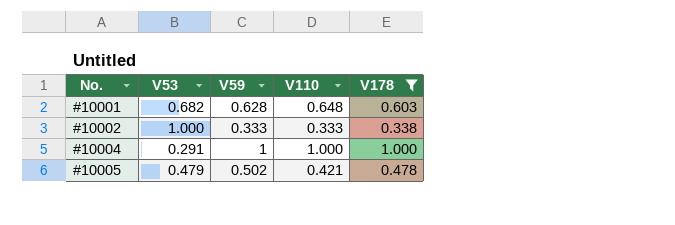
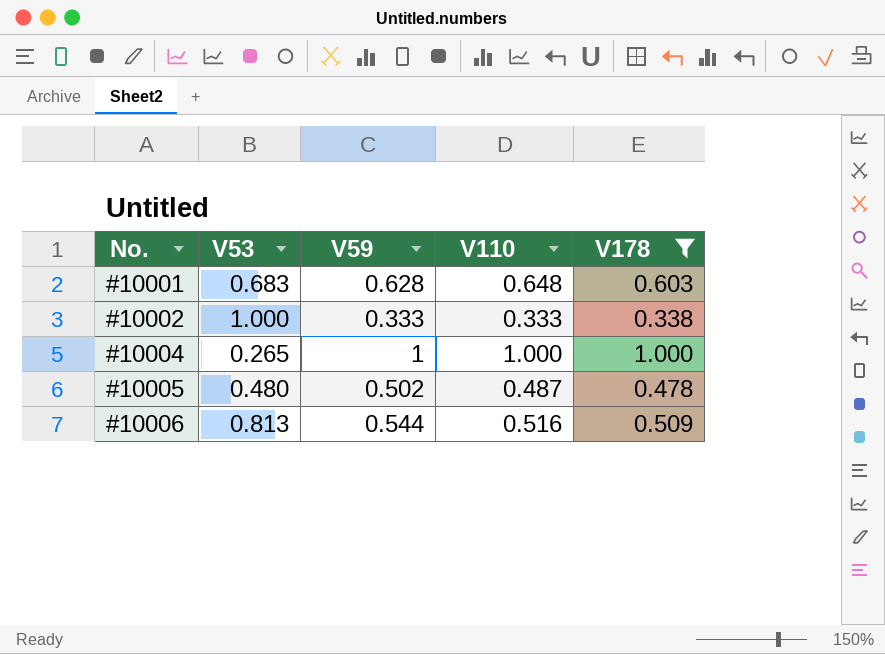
#10001 | V53: 0.682 -> 0.683
#10004 | V53: 0.291 -> 0.265
#10005 | V53: 0.479 -> 0.480
#10005 | V110: 0.421 -> 0.487
row #10006: none -> 0.813 | 0.544 | 0.516 | 0.509

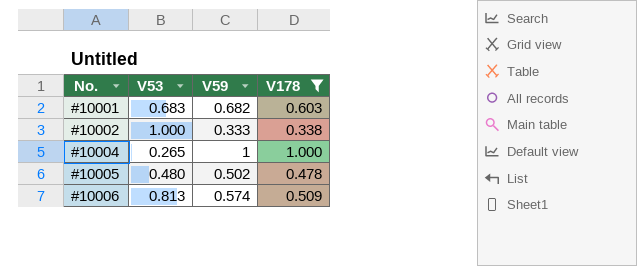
column V110 | position: 4 -> none
#10001 | V59: 0.628 -> 0.682
#10006 | V59: 0.544 -> 0.574

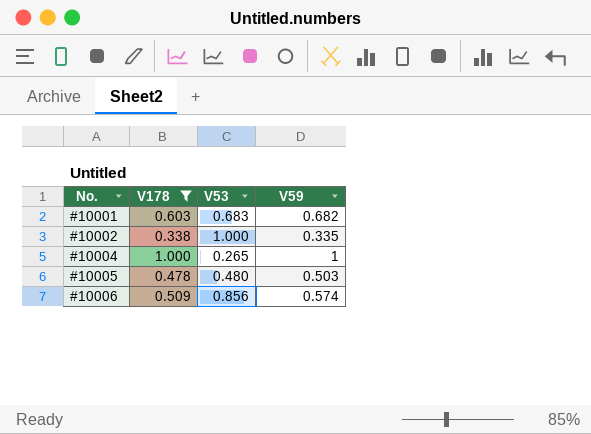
column V178 | position: 4 -> 2
#10002 | V59: 0.333 -> 0.335
#10005 | V59: 0.502 -> 0.503
#10006 | V53: 0.813 -> 0.856

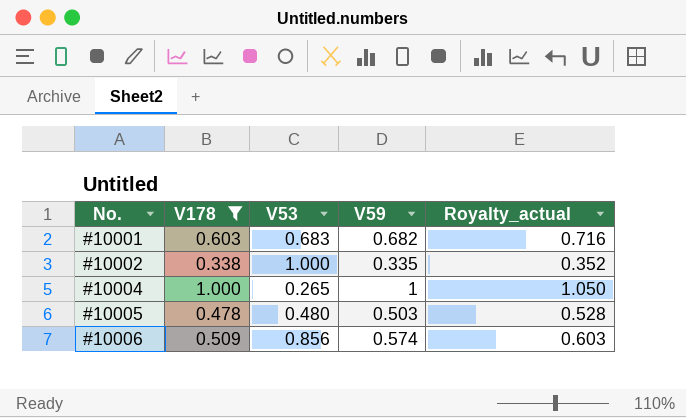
column Royalty_actual | formula: none -> [V59] * 1.05

